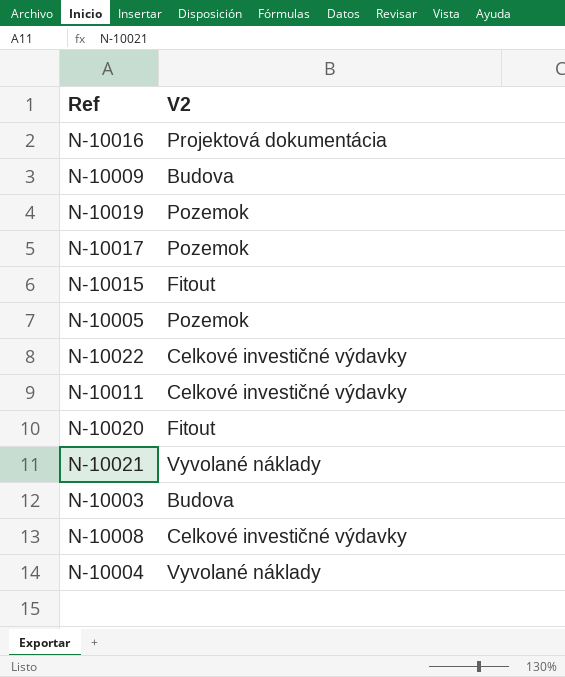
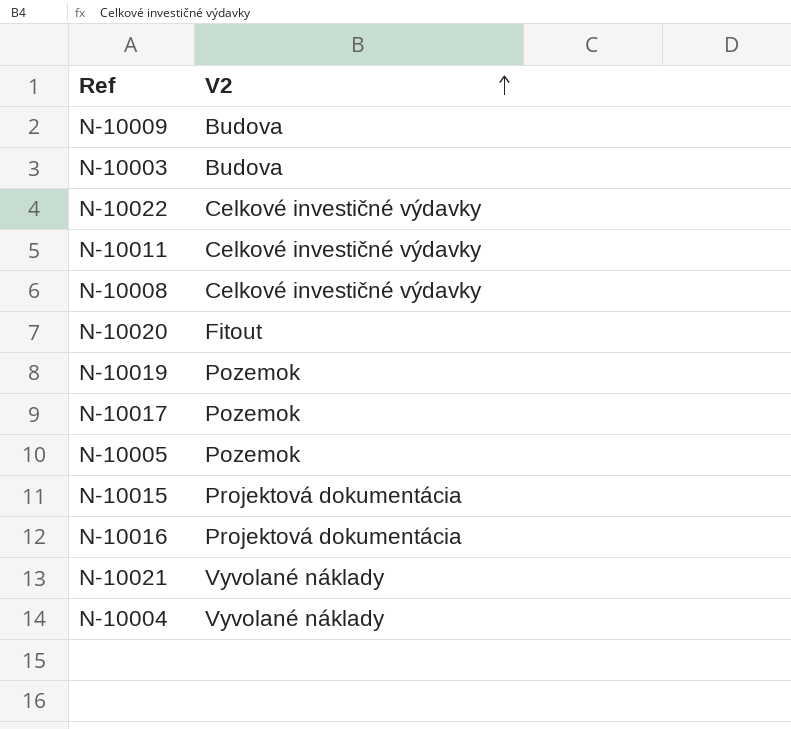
row order: none -> V2 ascending
N-10015 | V2: Fitout -> Projektová dokumentácia

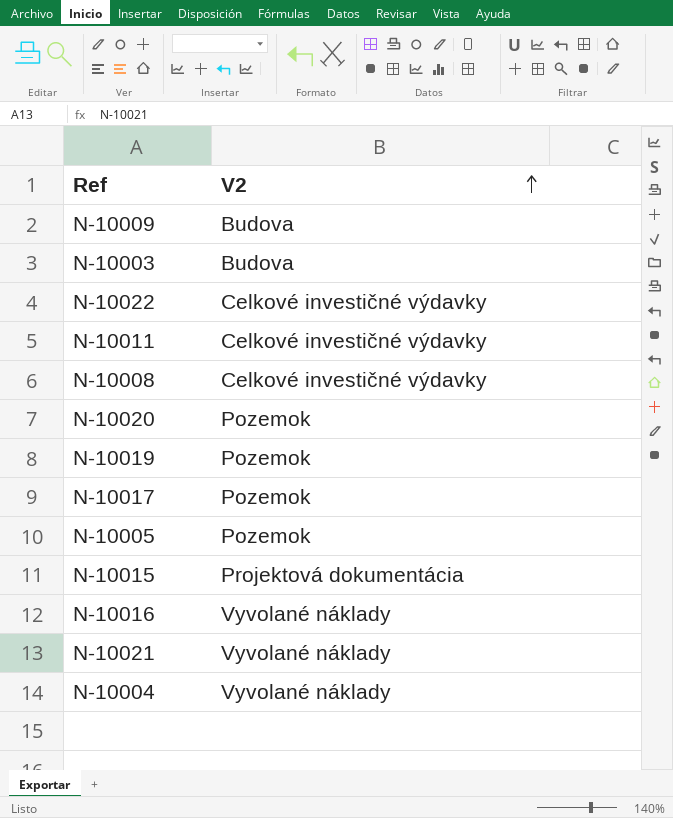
N-10020 | V2: Fitout -> Pozemok
N-10016 | V2: Projektová dokumentácia -> Vyvolané náklady

